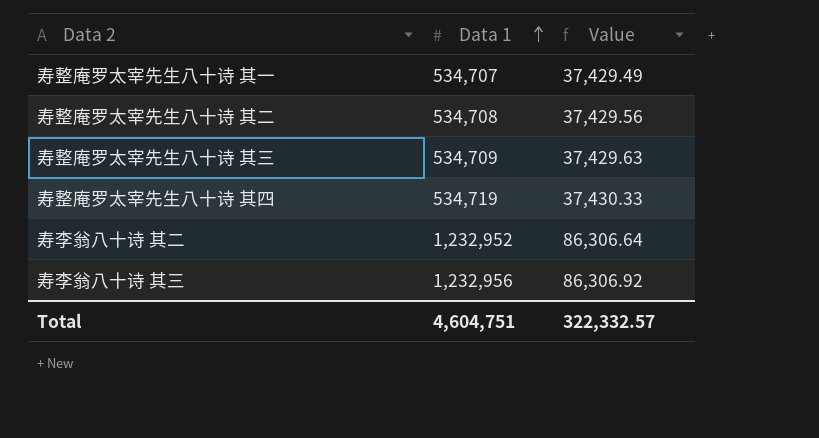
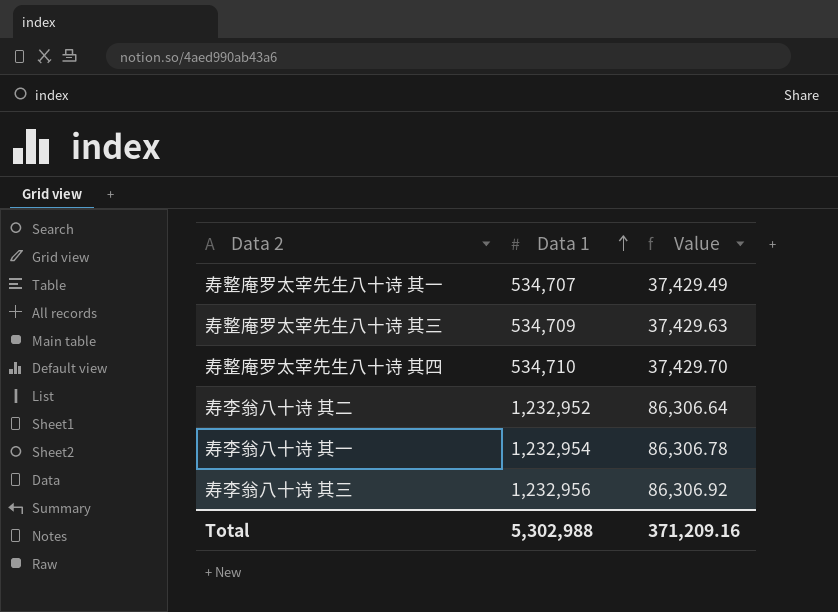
row 寿整庵罗太宰先生八十诗 其二: 534,708 | 37,429.56 -> none
寿整庵罗太宰先生八十诗 其四 | Data 1: 534,719 -> 534,710
寿整庵罗太宰先生八十诗 其四 | Value: 37,430.33 -> 37,429.70
row 寿李翁八十诗 其一: none -> 1,232,954 | 86,306.78
Total | Data 1: 4,604,751 -> 5,302,988
Total | Value: 322,332.57 -> 371,209.16

